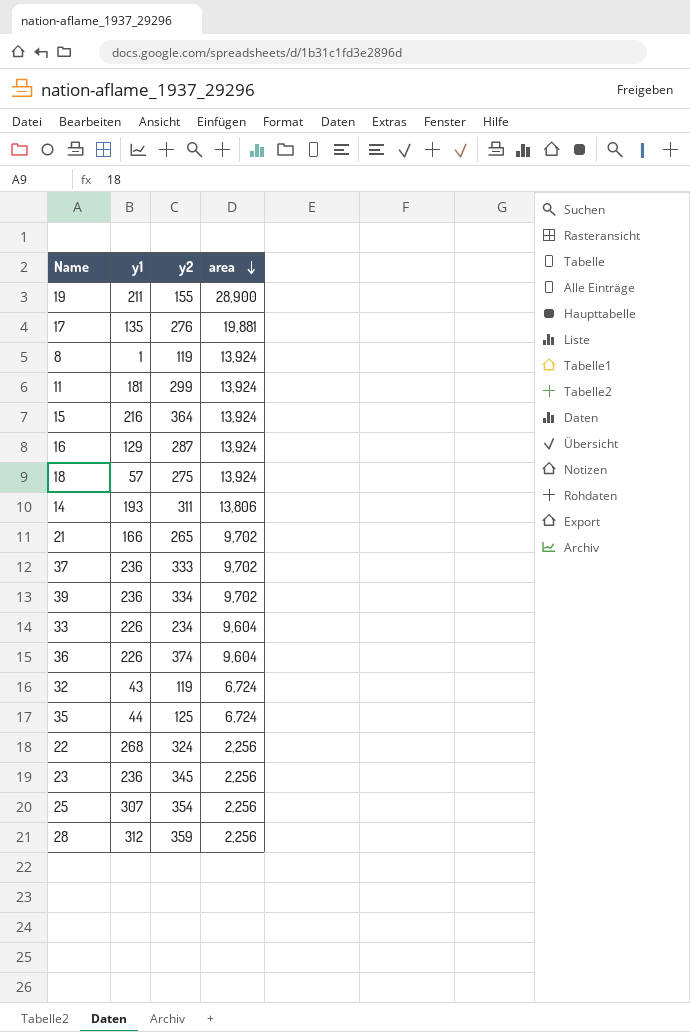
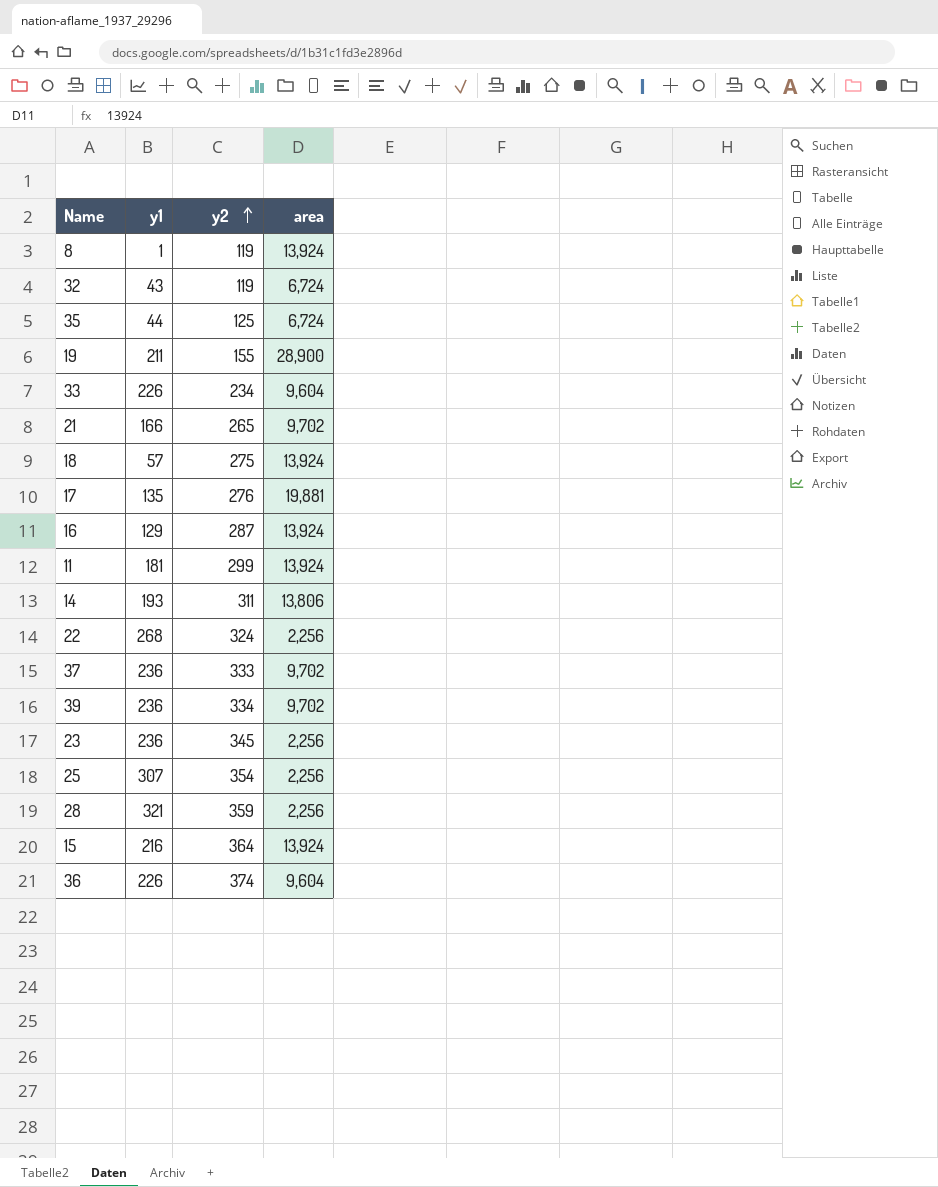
row order: area descending -> y2 ascending
28 | y1: 312 -> 321

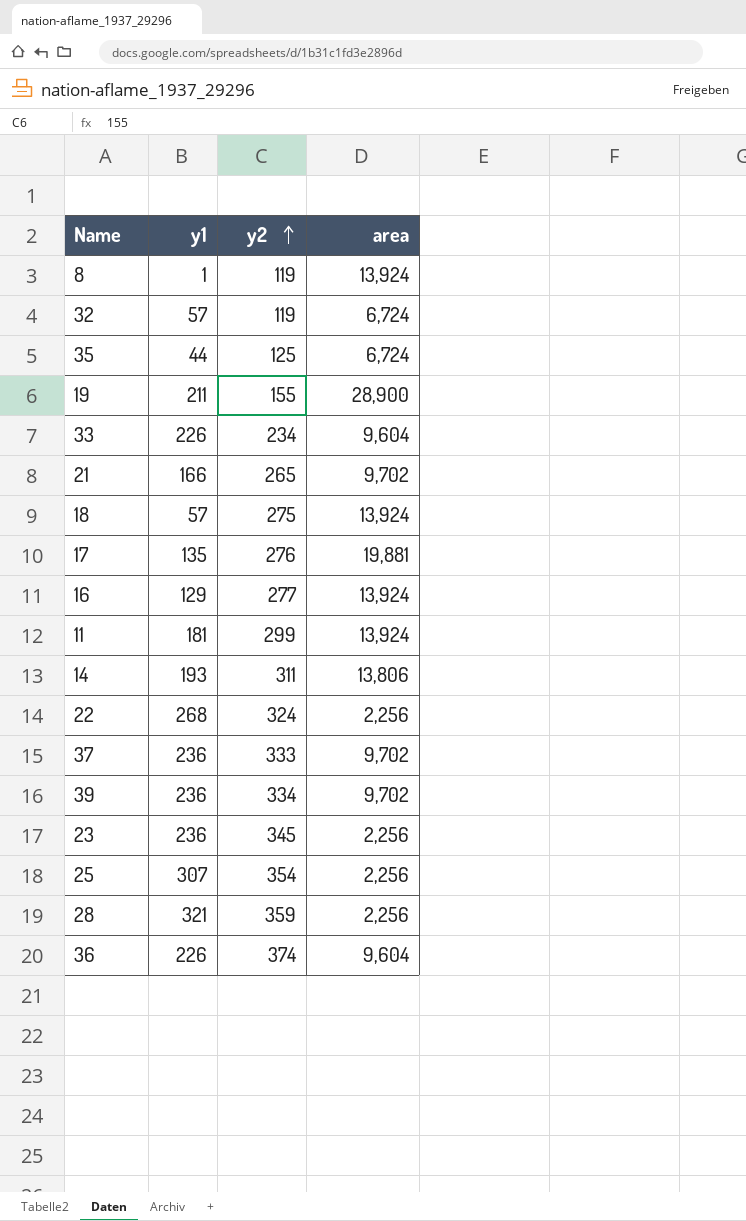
row 15: 216 | 364 | 13,924 -> none
32 | y1: 43 -> 57
16 | y2: 287 -> 277

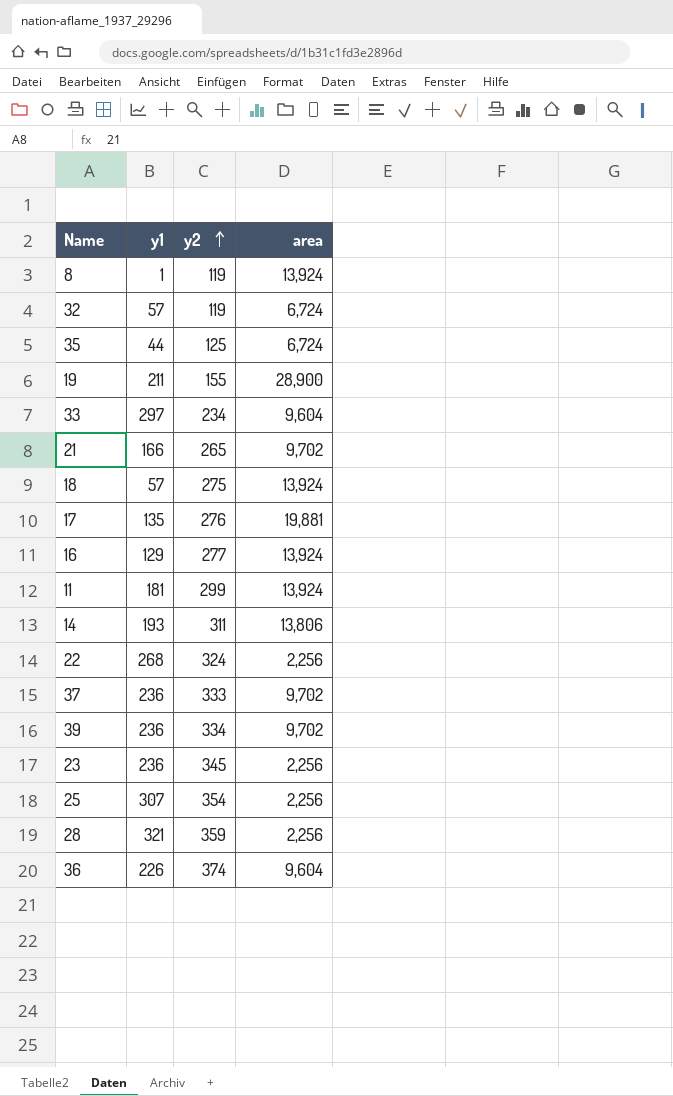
33 | y1: 226 -> 297

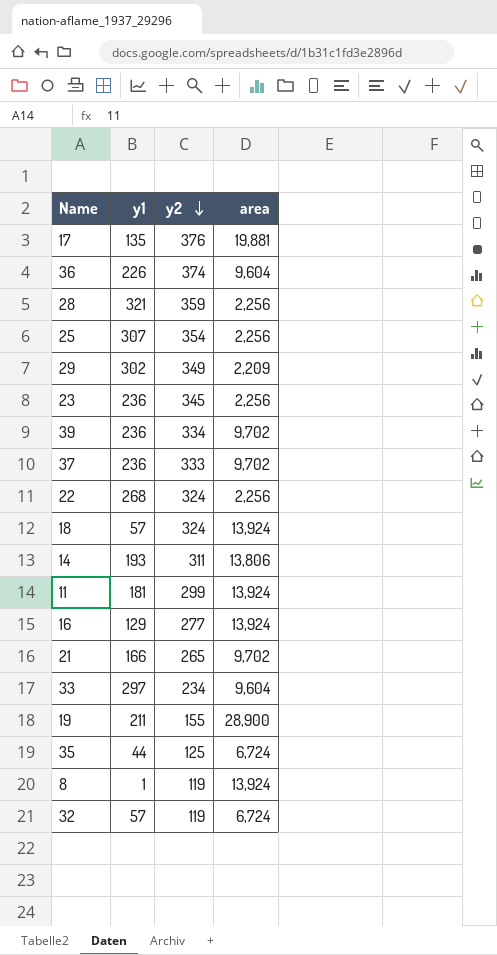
row order: y2 ascending -> y2 descending
17 | y2: 276 -> 376
row 29: none -> 302 | 349 | 2,209
18 | y2: 275 -> 324

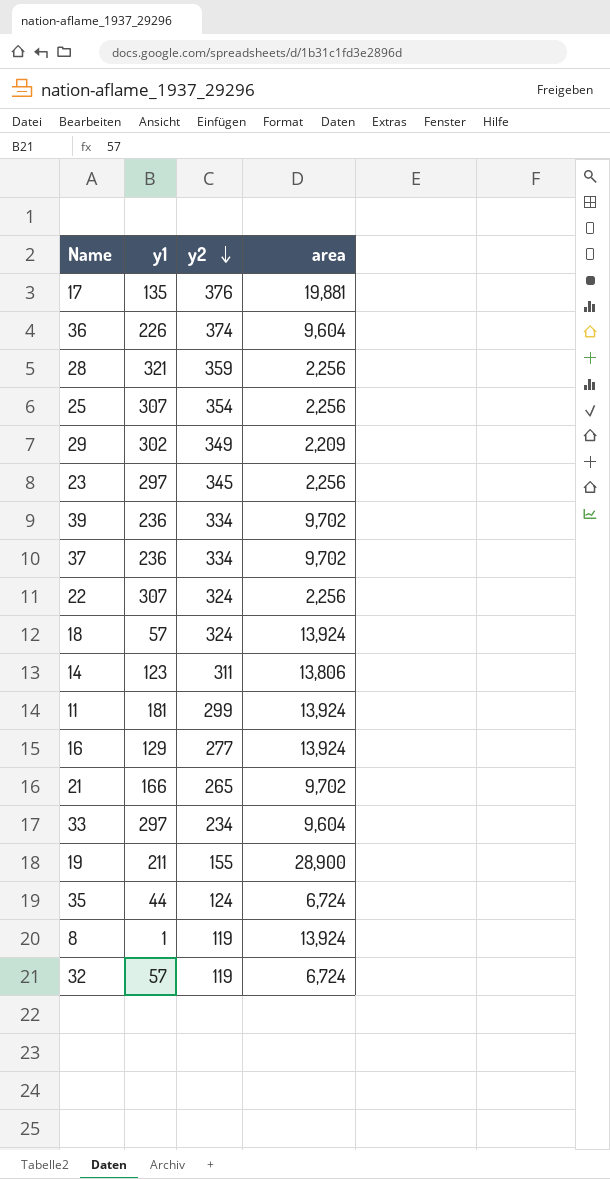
23 | y1: 236 -> 297
37 | y2: 333 -> 334
22 | y1: 268 -> 307
14 | y1: 193 -> 123
35 | y2: 125 -> 124

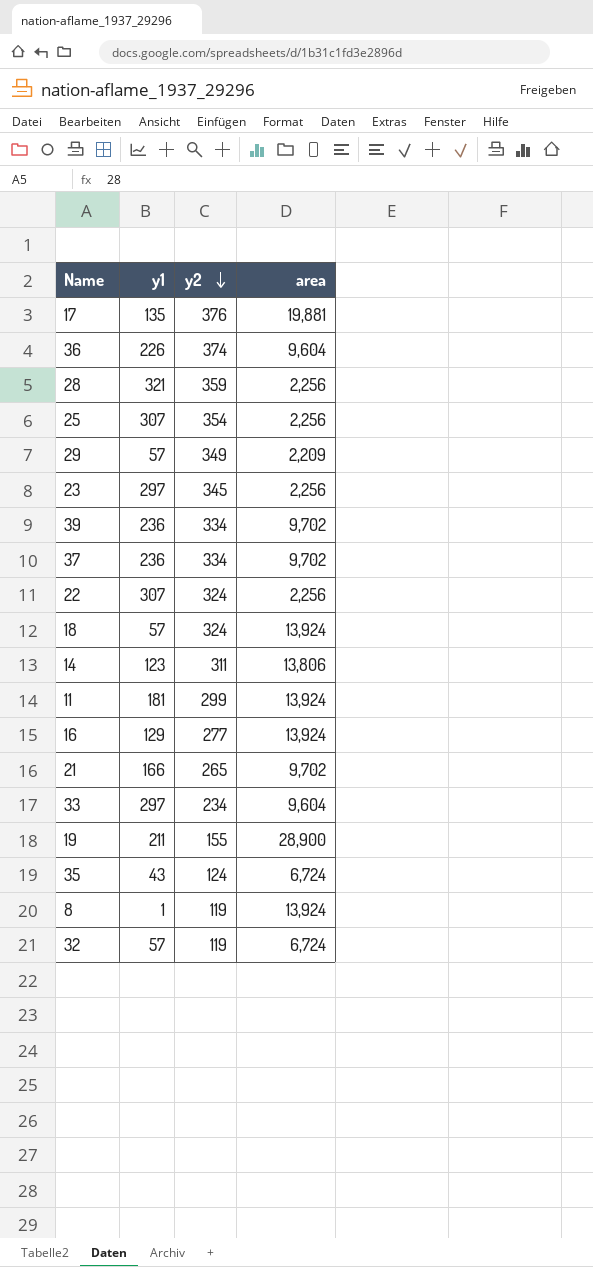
29 | y1: 302 -> 57
35 | y1: 44 -> 43

